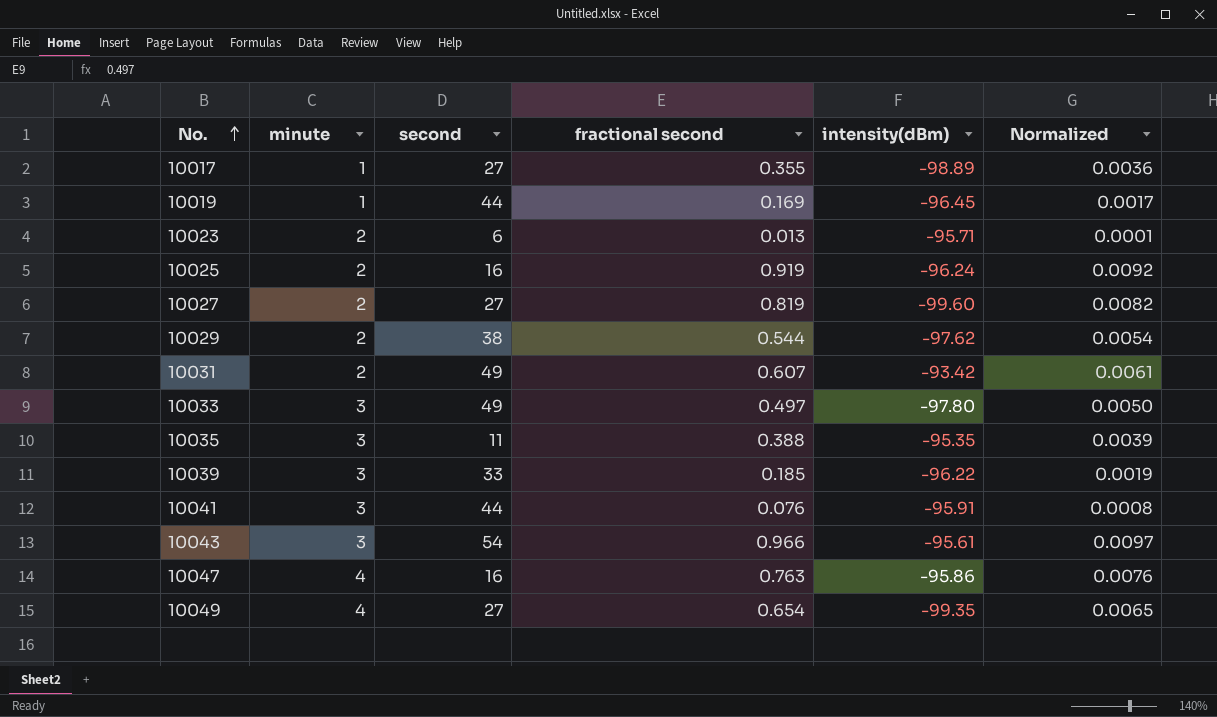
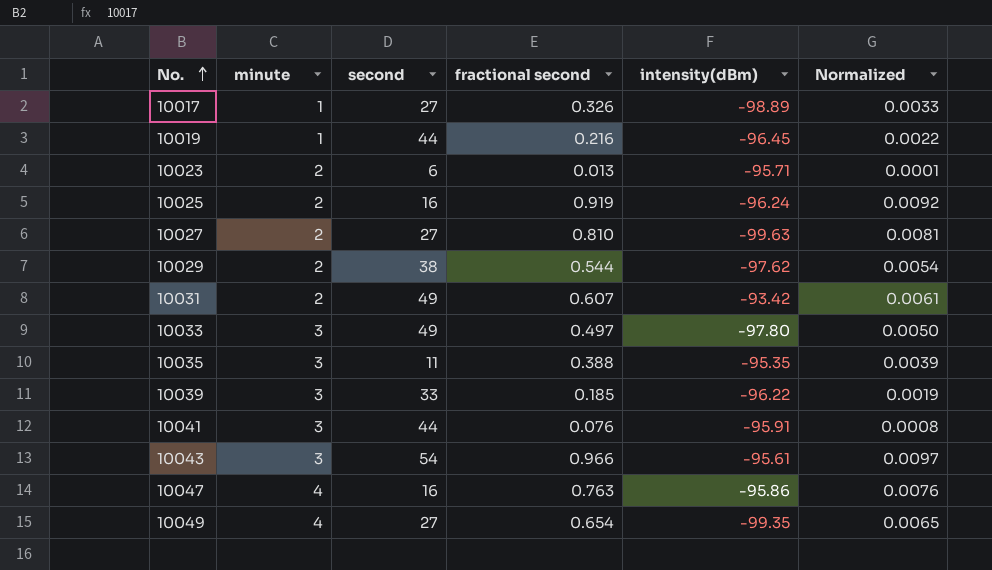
10017 | fractional second: 0.355 -> 0.326
10017 | Normalized: 0.0036 -> 0.0033
10019 | fractional second: 0.169 -> 0.216
10019 | Normalized: 0.0017 -> 0.0022
10027 | fractional second: 0.819 -> 0.810
10027 | intensity(dBm): -99.60 -> -99.63
10027 | Normalized: 0.0082 -> 0.0081

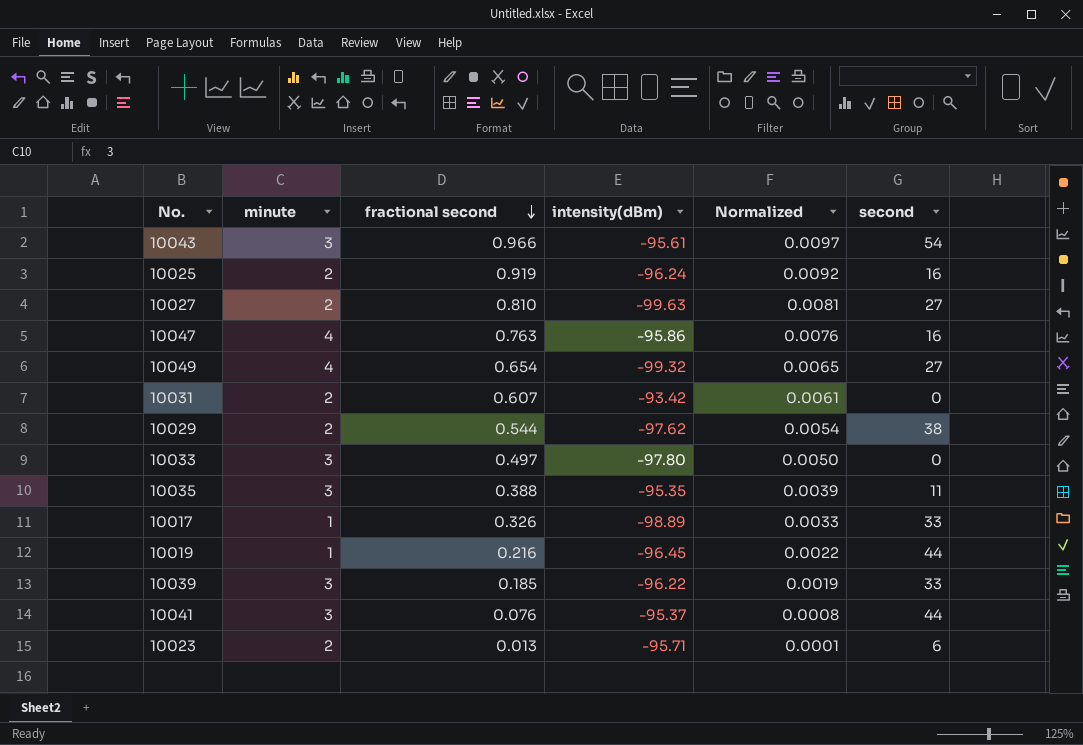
row order: No. ascending -> fractional second descending
column second | position: 3 -> 6
10049 | intensity(dBm): -99.35 -> -99.32
10031 | second: 49 -> 0
10033 | second: 49 -> 0
10017 | second: 27 -> 33
10041 | intensity(dBm): -95.91 -> -95.37

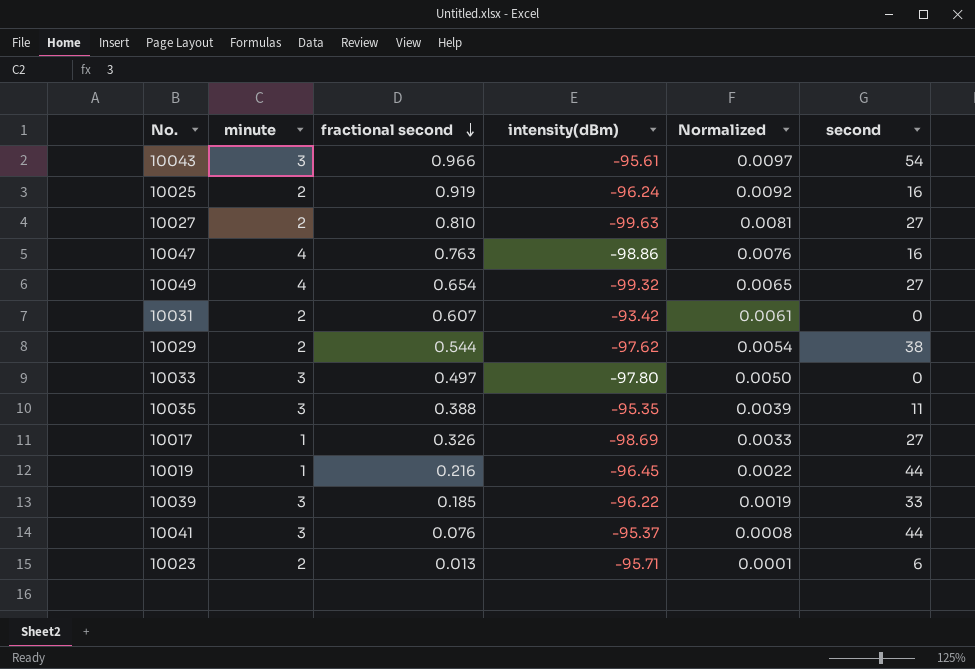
10047 | intensity(dBm): -95.86 -> -98.86
10017 | intensity(dBm): -98.89 -> -98.69
10017 | second: 33 -> 27

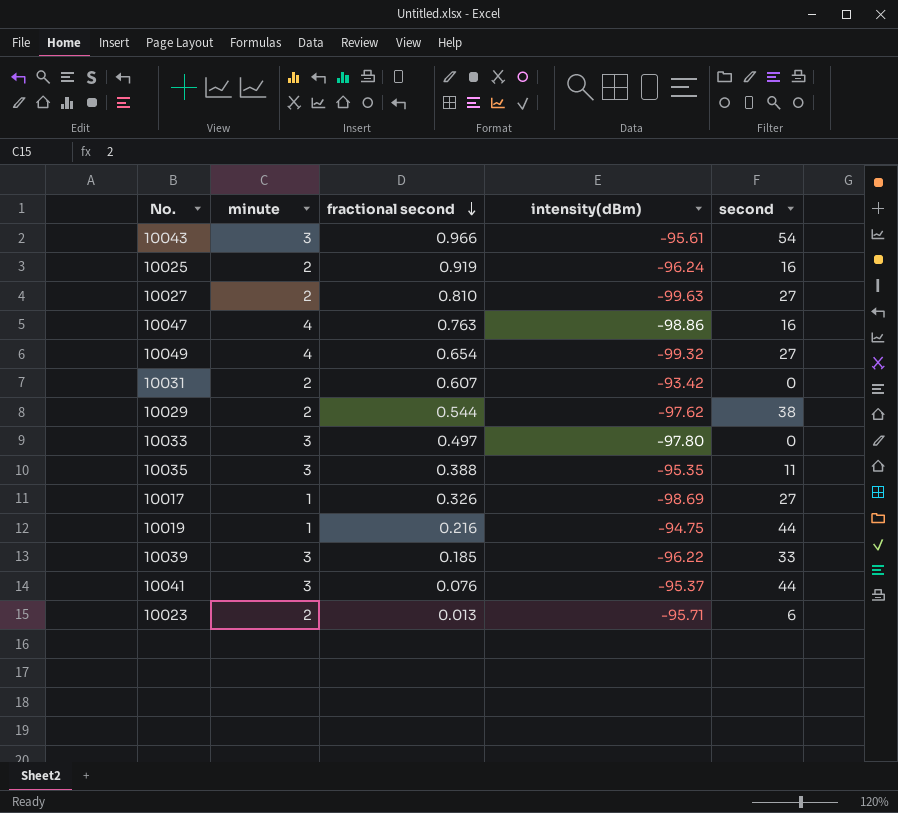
column Normalized | formula: [fractional second] * 0.01 -> none
10019 | intensity(dBm): -96.45 -> -94.75

